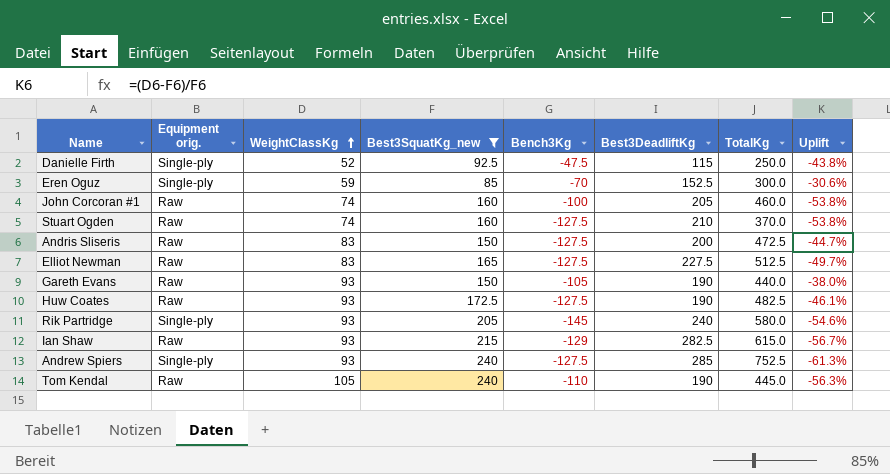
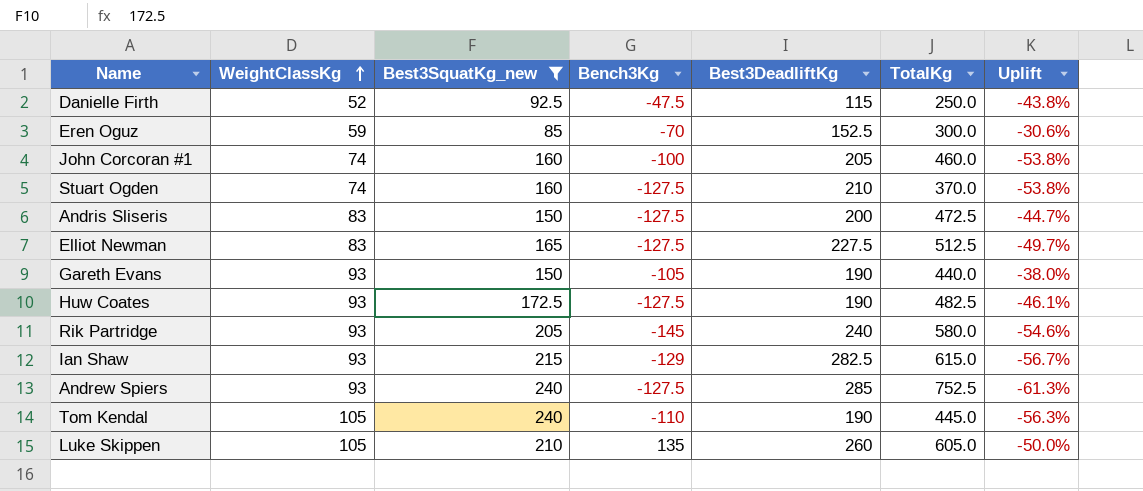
column Equipment orig. | position: 2 -> none
row Luke Skippen: none -> 105 | 210 | 135 | 260 | 605.0 | -50.0%

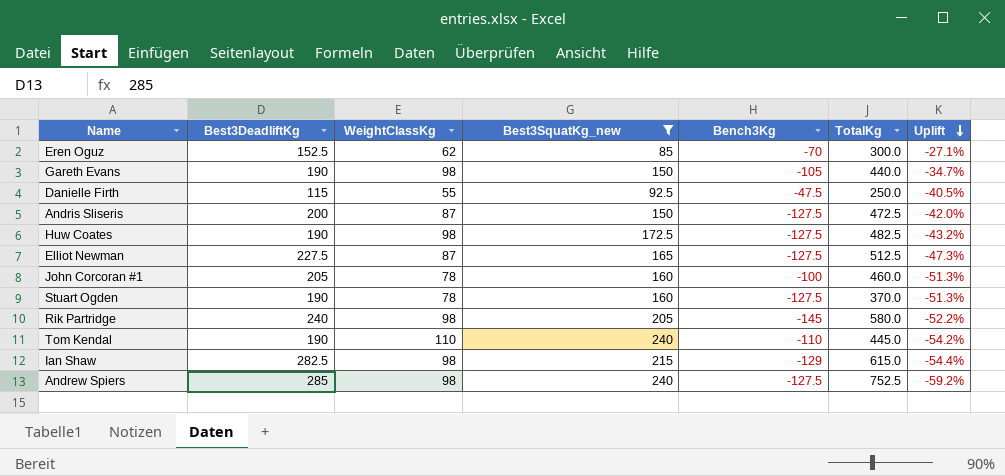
row order: WeightClassKg ascending -> Uplift descending
column Best3DeadliftKg | position: 5 -> 2
row Luke Skippen: 105 | 210 | 135 | 260 | 605.0 | -50.0% -> none
Eren Oguz | WeightClassKg: 59 -> 62
Eren Oguz | Uplift: -30.6% -> -27.1%
Gareth Evans | WeightClassKg: 93 -> 98
Gareth Evans | Uplift: -38.0% -> -34.7%
Danielle Firth | WeightClassKg: 52 -> 55
Danielle Firth | Uplift: -43.8% -> -40.5%
Andris Sliseris | WeightClassKg: 83 -> 87
Andris Sliseris | Uplift: -44.7% -> -42.0%
Huw Coates | WeightClassKg: 93 -> 98
Huw Coates | Uplift: -46.1% -> -43.2%
Elliot Newman | WeightClassKg: 83 -> 87
Elliot Newman | Uplift: -49.7% -> -47.3%
John Corcoran #1 | WeightClassKg: 74 -> 78
John Corcoran #1 | Uplift: -53.8% -> -51.3%
Stuart Ogden | Best3DeadliftKg: 210 -> 190
Stuart Ogden | WeightClassKg: 74 -> 78
Stuart Ogden | Uplift: -53.8% -> -51.3%
Rik Partridge | WeightClassKg: 93 -> 98
Rik Partridge | Uplift: -54.6% -> -52.2%
Tom Kendal | WeightClassKg: 105 -> 110
Tom Kendal | Uplift: -56.3% -> -54.2%
Ian Shaw | WeightClassKg: 93 -> 98
Ian Shaw | Uplift: -56.7% -> -54.4%
Andrew Spiers | WeightClassKg: 93 -> 98
Andrew Spiers | Uplift: -61.3% -> -59.2%

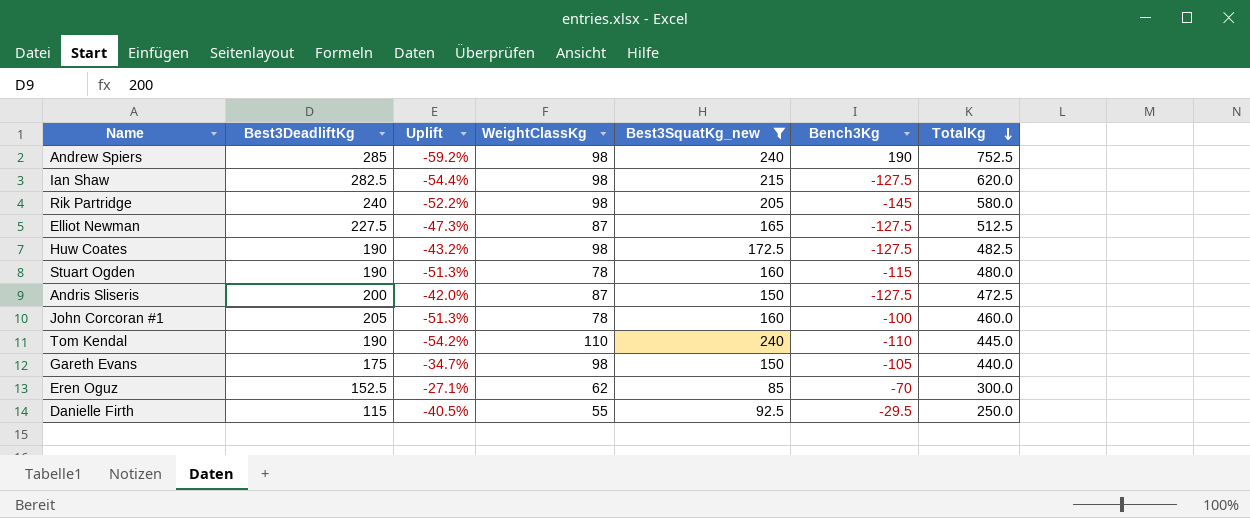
row order: Uplift descending -> TotalKg descending
column Uplift | position: 7 -> 3
Andrew Spiers | Bench3Kg: -127.5 -> 190
Ian Shaw | Bench3Kg: -129 -> -127.5
Ian Shaw | TotalKg: 615.0 -> 620.0
Stuart Ogden | Bench3Kg: -127.5 -> -115
Stuart Ogden | TotalKg: 370.0 -> 480.0
Gareth Evans | Best3DeadliftKg: 190 -> 175
Danielle Firth | Bench3Kg: -47.5 -> -29.5

